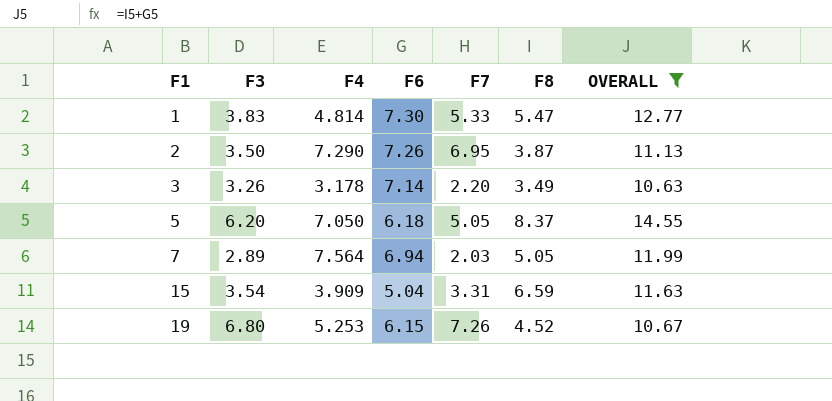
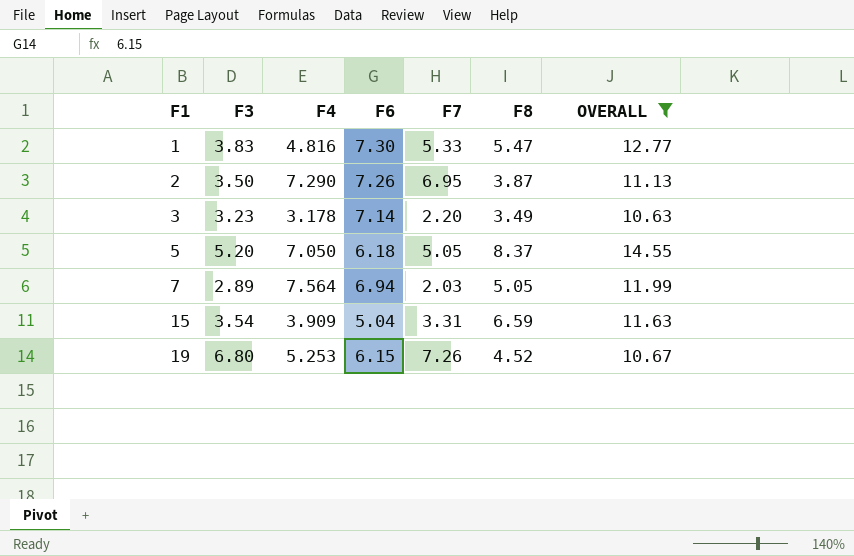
1 | F4: 4.814 -> 4.816
3 | F3: 3.26 -> 3.23
5 | F3: 6.20 -> 5.20

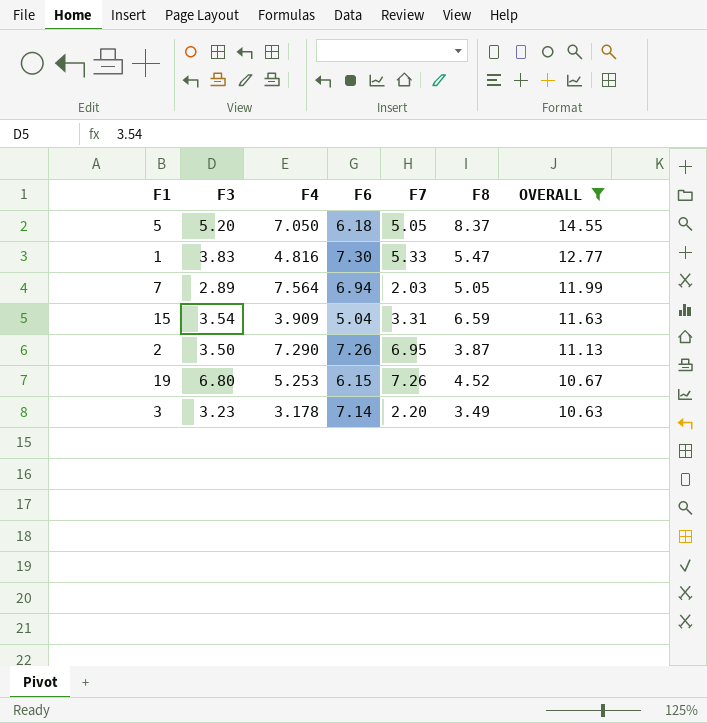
row order: F1 ascending -> OVERALL descending

